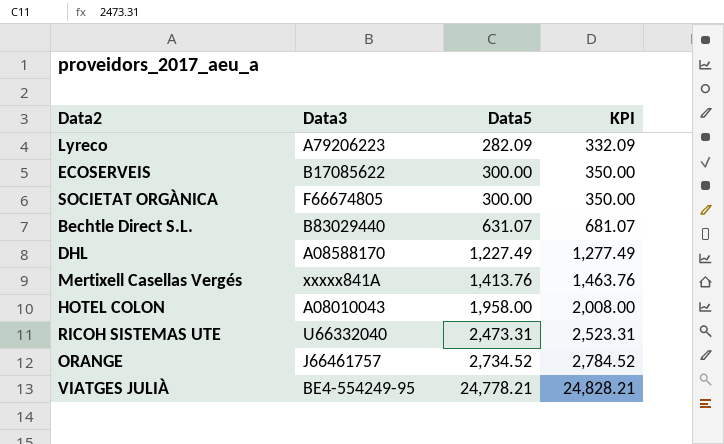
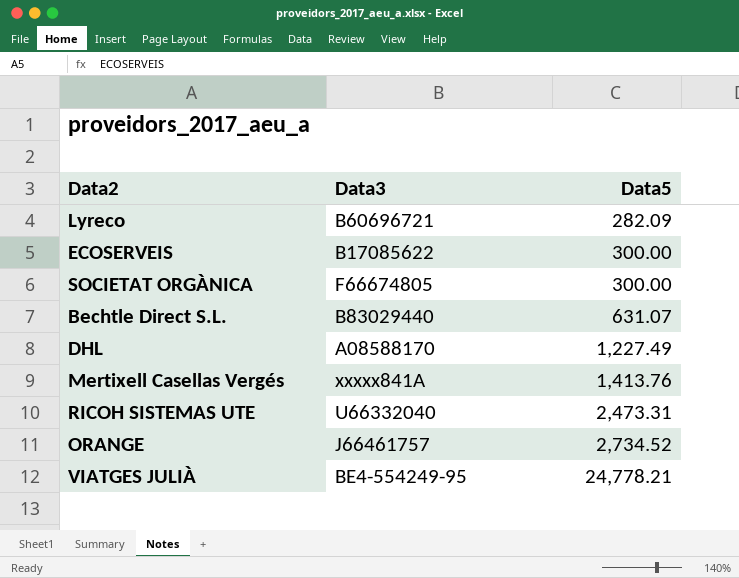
column KPI | formula: [Data5] + 50 -> none
row HOTEL COLON: A08010043 | 1,958.00 | 2,008.00 -> none
Lyreco | Data3: A79206223 -> B60696721

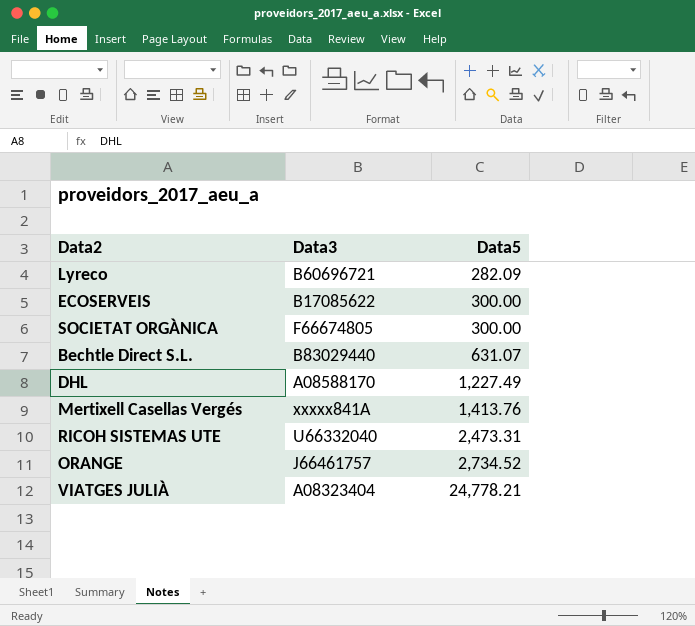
VIATGES JULIÀ | Data3: BE4-554249-95 -> A08323404

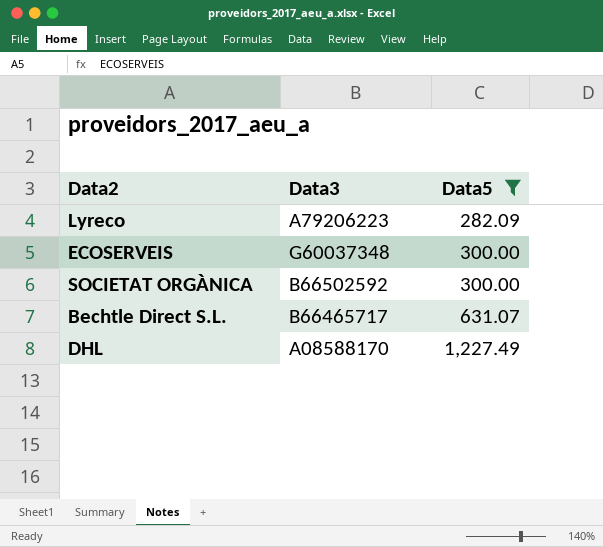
filter: none -> Data5 <= 1,227.49
Lyreco | Data3: B60696721 -> A79206223
ECOSERVEIS | Data3: B17085622 -> G60037348
SOCIETAT ORGÀNICA | Data3: F66674805 -> B66502592
Bechtle Direct S.L. | Data3: B83029440 -> B66465717

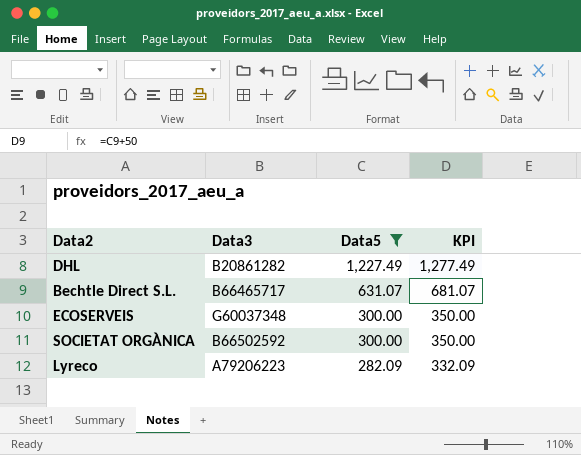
row order: Data5 ascending -> Data5 descending
column KPI | formula: none -> [Data5] + 50
DHL | Data3: A08588170 -> B20861282

